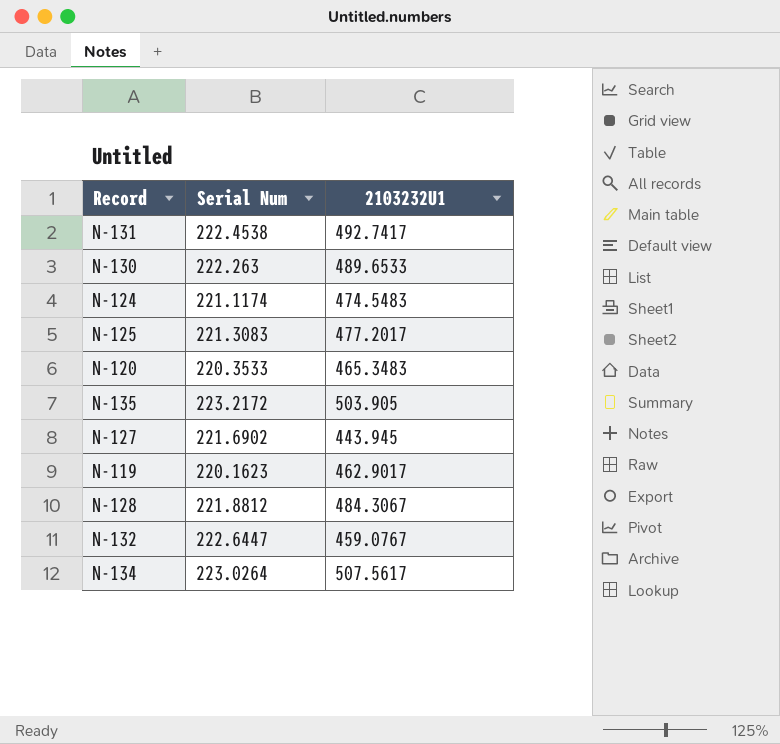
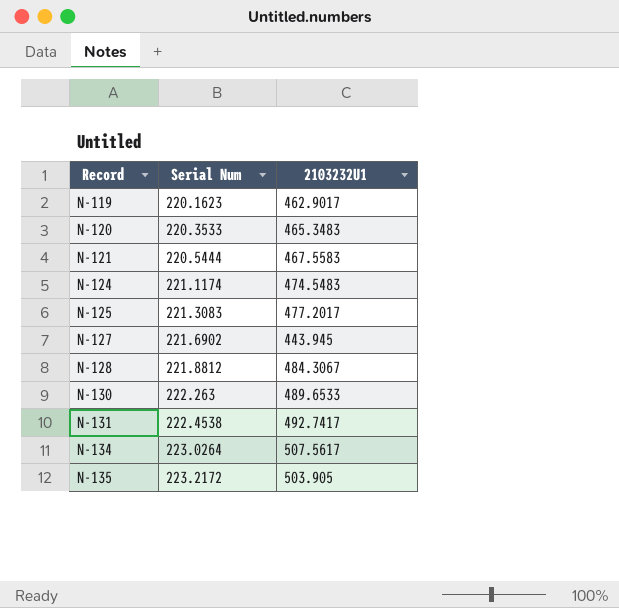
row order: none -> Record ascending
row N-132: 222.6447 | 459.0767 -> none
row N-121: none -> 220.5444 | 467.5583

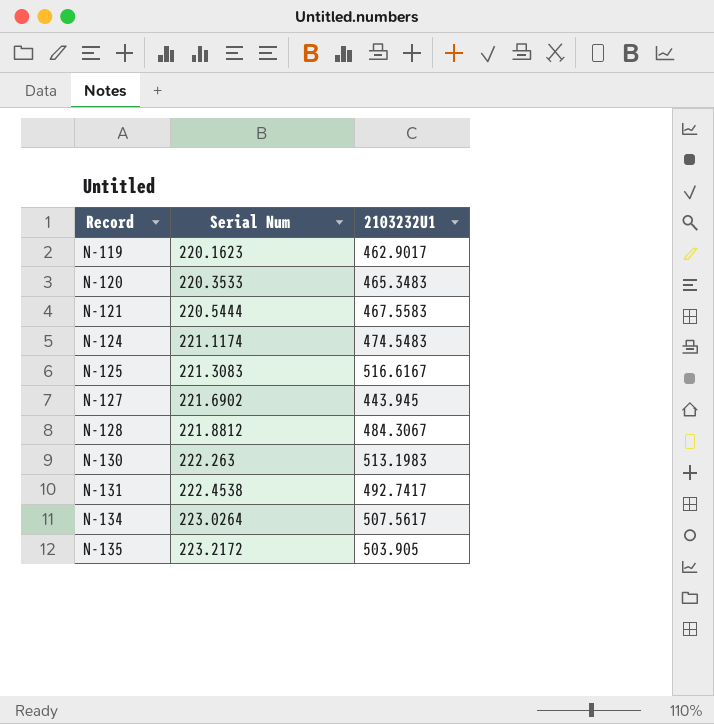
N-125 | 2103232U1: 477.2017 -> 516.6167
N-130 | 2103232U1: 489.6533 -> 513.1983

